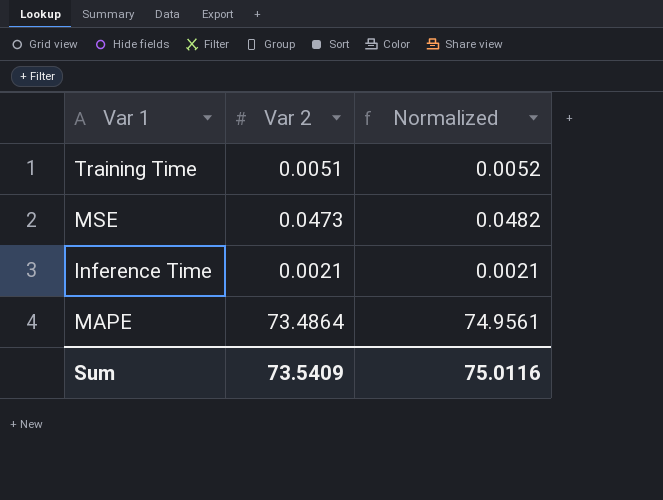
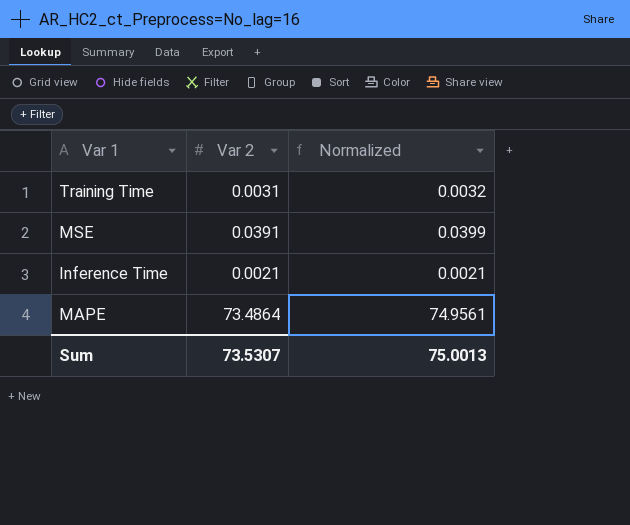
Training Time | Var 2: 0.0051 -> 0.0031
Training Time | Normalized: 0.0052 -> 0.0032
MSE | Var 2: 0.0473 -> 0.0391
MSE | Normalized: 0.0482 -> 0.0399
Sum | Var 2: 73.5409 -> 73.5307
Sum | Normalized: 75.0116 -> 75.0013

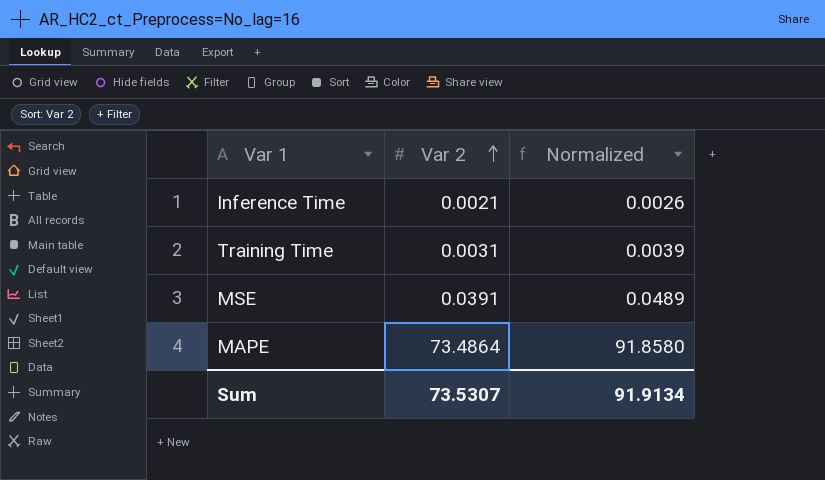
row order: none -> Var 2 ascending
column Normalized | formula: [Var 2] * 1.02 -> [Var 2] * 1.25
Sum | Normalized: 75.0013 -> 91.9134

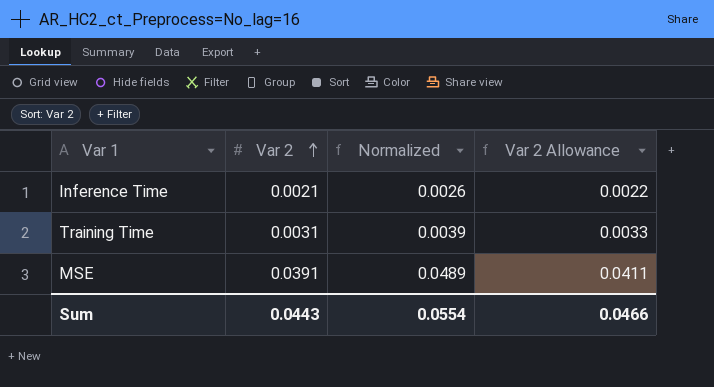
column Var 2 Allowance | formula: none -> [Var 2] * 1.05
row MAPE: 73.4864 | 91.8580 -> none
Sum | Var 2: 73.5307 -> 0.0443
Sum | Normalized: 91.9134 -> 0.0554

